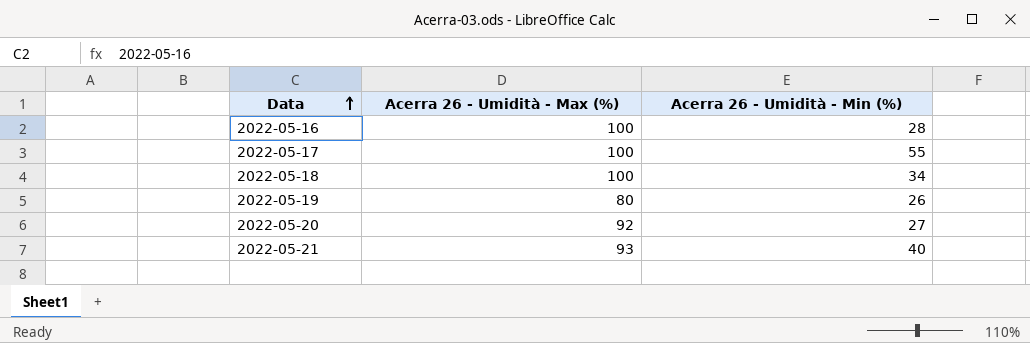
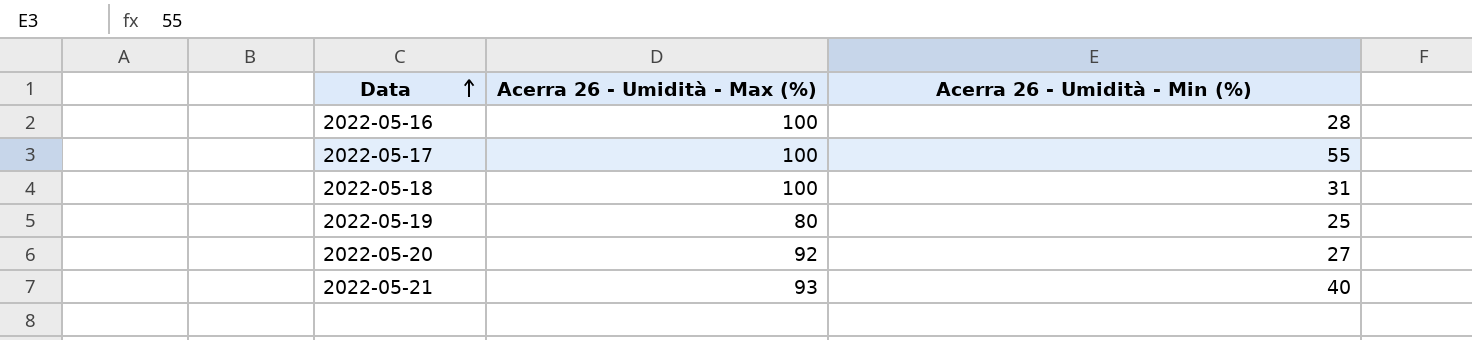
2022-05-18 | Acerra 26 - Umidità - Min (%): 34 -> 31
2022-05-19 | Acerra 26 - Umidità - Min (%): 26 -> 25

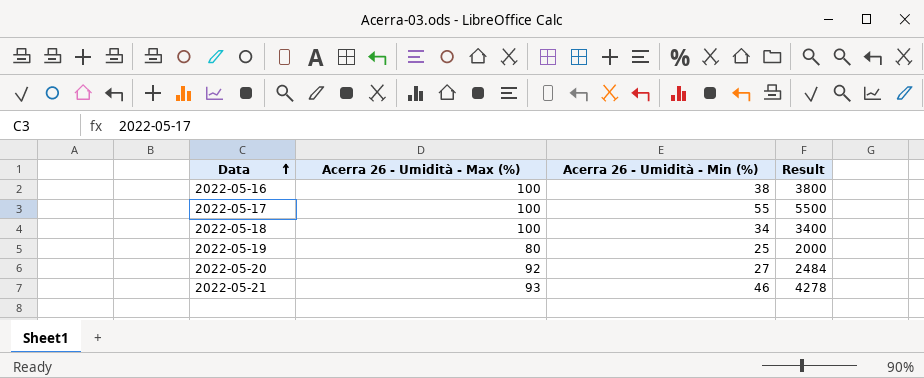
column Result | formula: none -> [Acerra 26 - Umidità - Max (%)] * [Acerra 26 - Umidità - Min (%)]
2022-05-16 | Acerra 26 - Umidità - Min (%): 28 -> 38
2022-05-18 | Acerra 26 - Umidità - Min (%): 31 -> 34
2022-05-21 | Acerra 26 - Umidità - Min (%): 40 -> 46

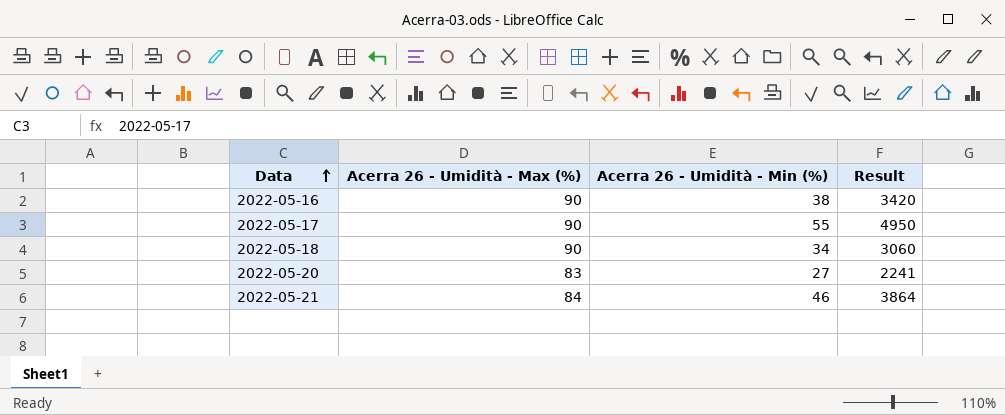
row 2022-05-19: 80 | 25 | 2000 -> none
2022-05-16 | Acerra 26 - Umidità - Max (%): 100 -> 90
2022-05-16 | Result: 3800 -> 3420
2022-05-17 | Acerra 26 - Umidità - Max (%): 100 -> 90
2022-05-17 | Result: 5500 -> 4950
2022-05-18 | Acerra 26 - Umidità - Max (%): 100 -> 90
2022-05-18 | Result: 3400 -> 3060
2022-05-20 | Acerra 26 - Umidità - Max (%): 92 -> 83
2022-05-20 | Result: 2484 -> 2241
2022-05-21 | Acerra 26 - Umidità - Max (%): 93 -> 84
2022-05-21 | Result: 4278 -> 3864

